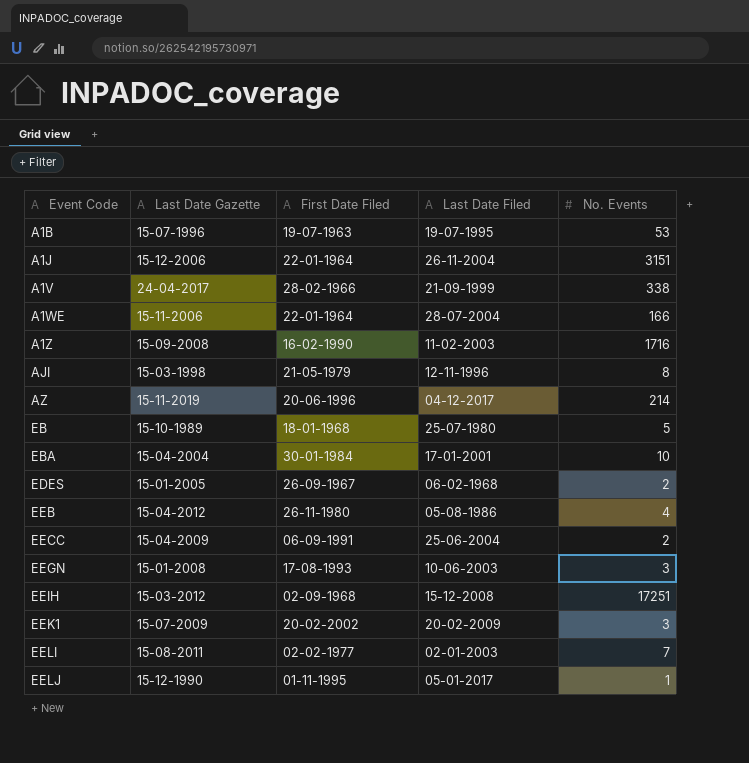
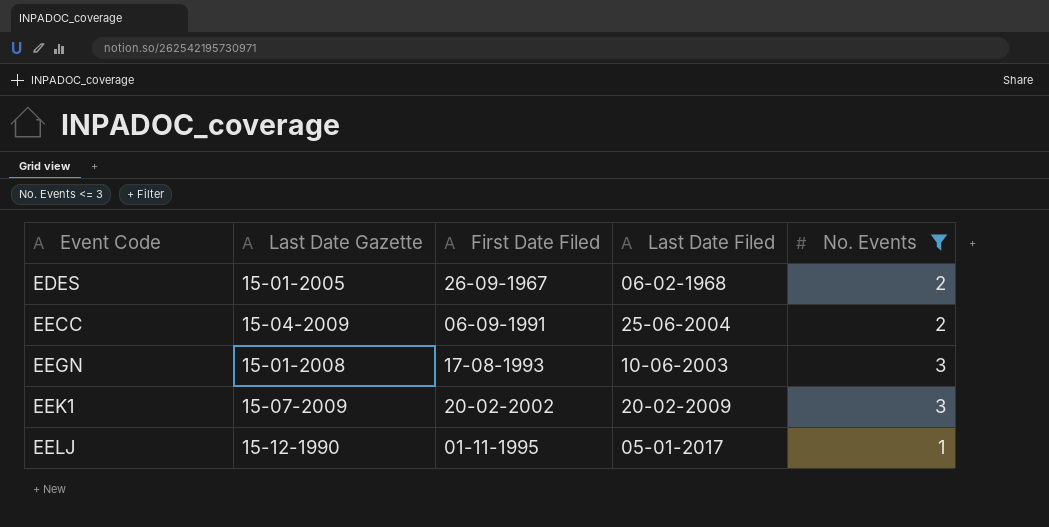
filter: none -> No. Events <= 3

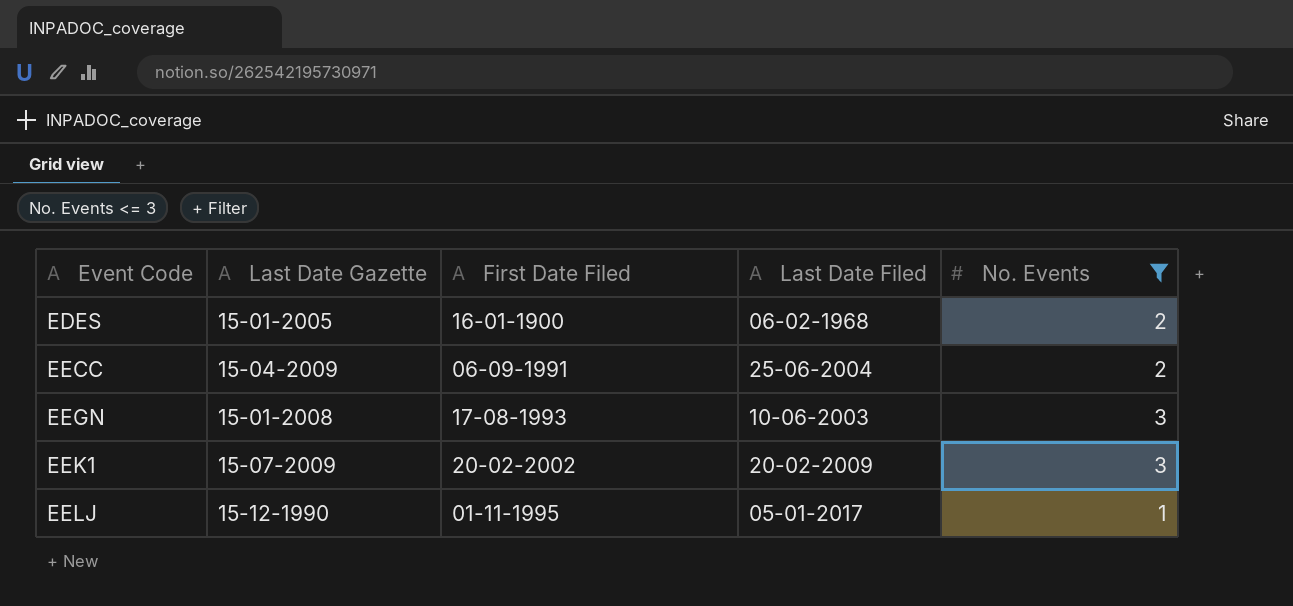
EDES | First Date Filed: 26-09-1967 -> 16-01-1900

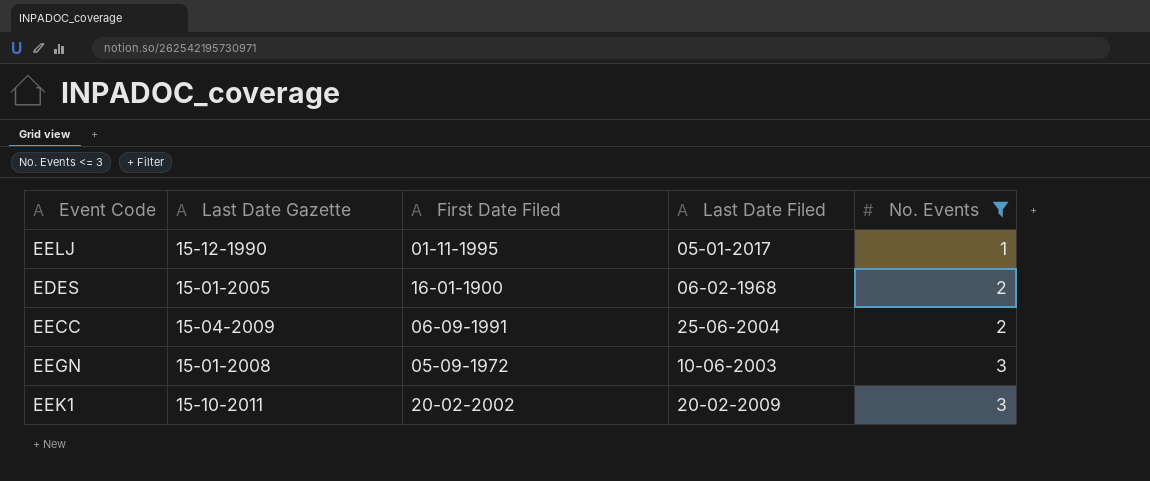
row order: Event Code ascending -> No. Events ascending
EEGN | First Date Filed: 17-08-1993 -> 05-09-1972
EEK1 | Last Date Gazette: 15-07-2009 -> 15-10-2011

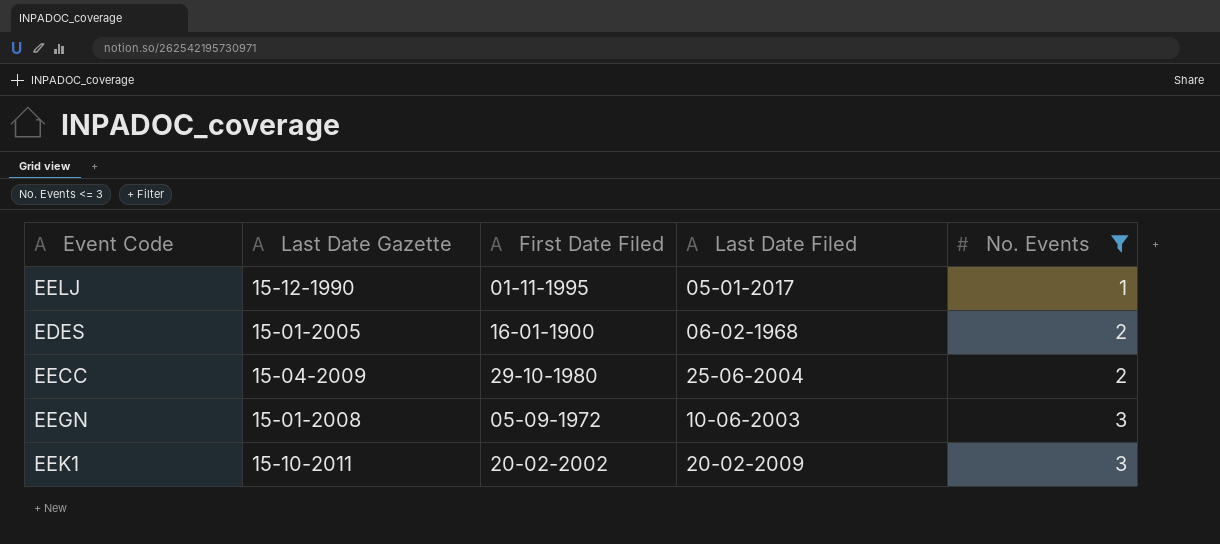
EECC | First Date Filed: 06-09-1991 -> 29-10-1980

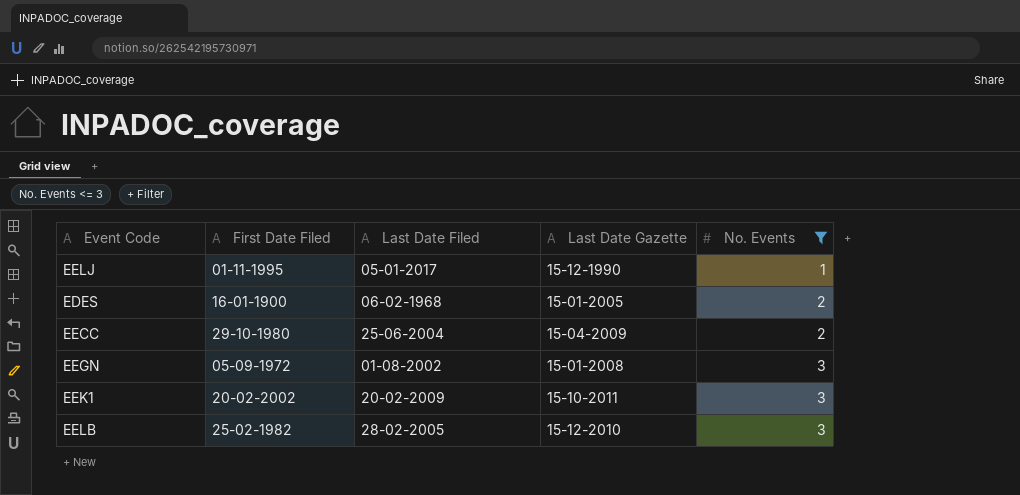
column Last Date Gazette | position: 2 -> 4
EEGN | Last Date Filed: 10-06-2003 -> 01-08-2002
row EELB: none -> 25-02-1982 | 28-02-2005 | 15-12-2010 | 3

